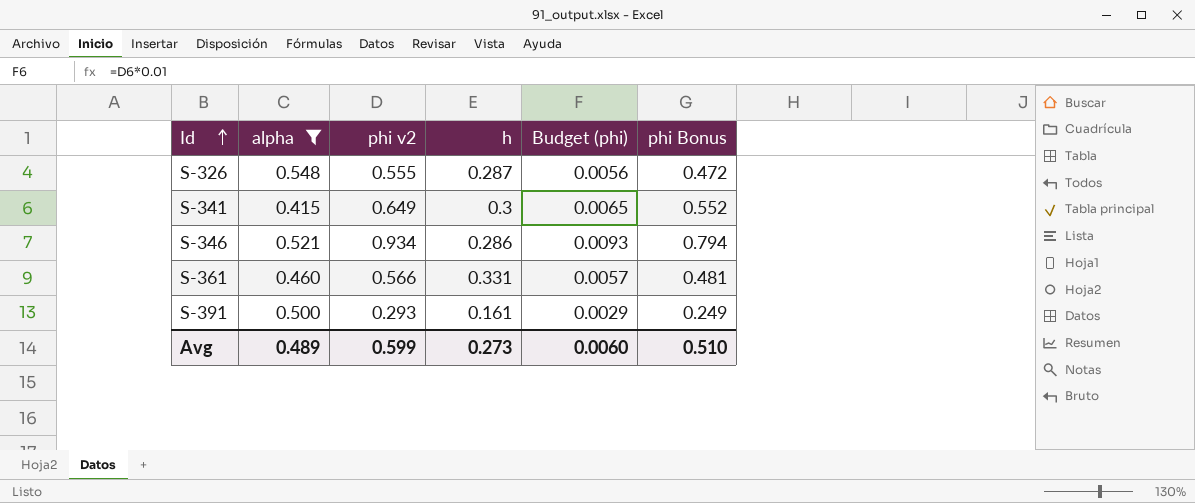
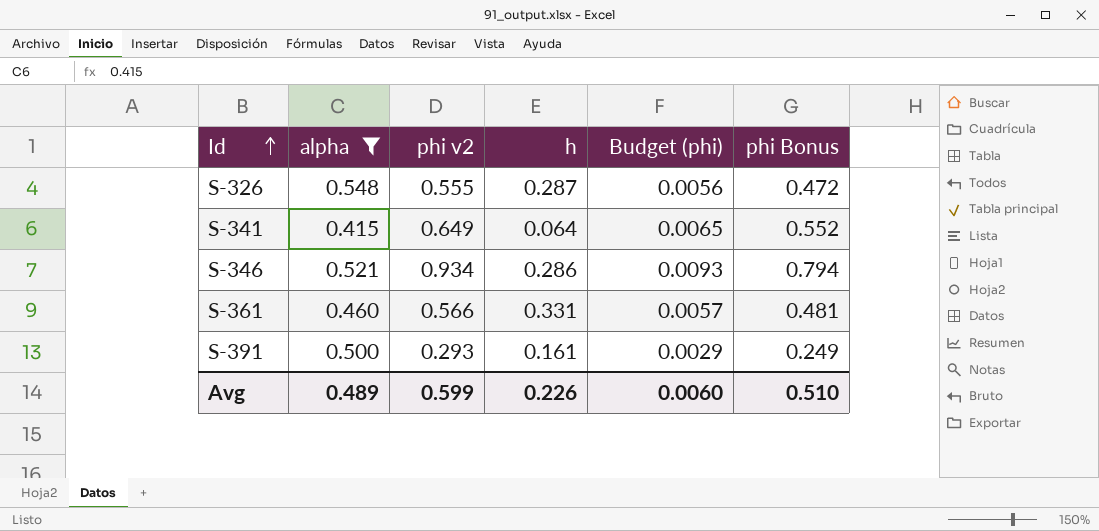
S-341 | h: 0.3 -> 0.064
Avg | h: 0.273 -> 0.226

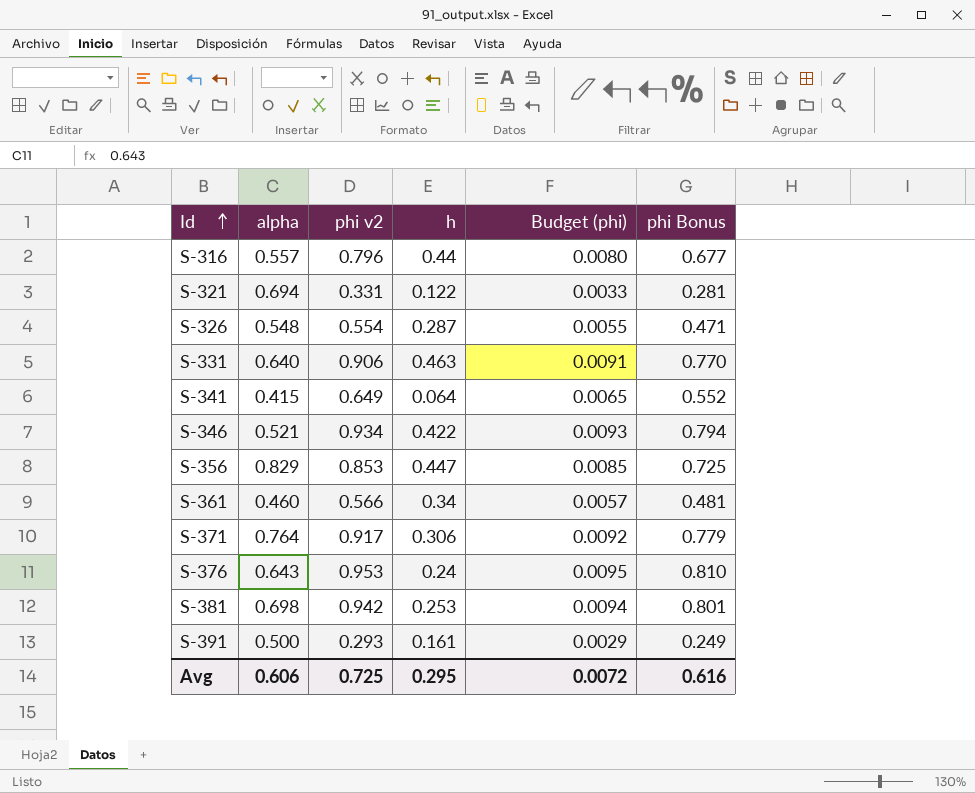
filter: alpha <= 0.548 -> none
S-326 | phi v2: 0.555 -> 0.554
S-326 | Budget (phi): 0.0056 -> 0.0055
S-326 | phi Bonus: 0.472 -> 0.471
S-346 | h: 0.286 -> 0.422
S-361 | h: 0.331 -> 0.34
Avg | alpha: 0.489 -> 0.606
Avg | phi v2: 0.599 -> 0.725
Avg | h: 0.226 -> 0.295
Avg | Budget (phi): 0.0060 -> 0.0072
Avg | phi Bonus: 0.510 -> 0.616

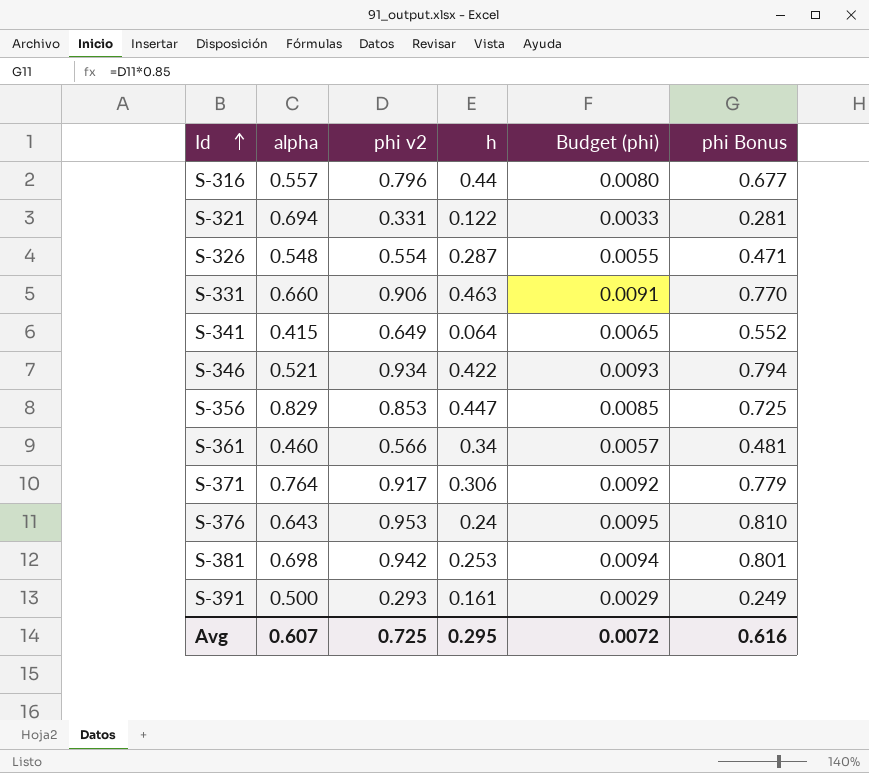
S-331 | alpha: 0.640 -> 0.660
Avg | alpha: 0.606 -> 0.607

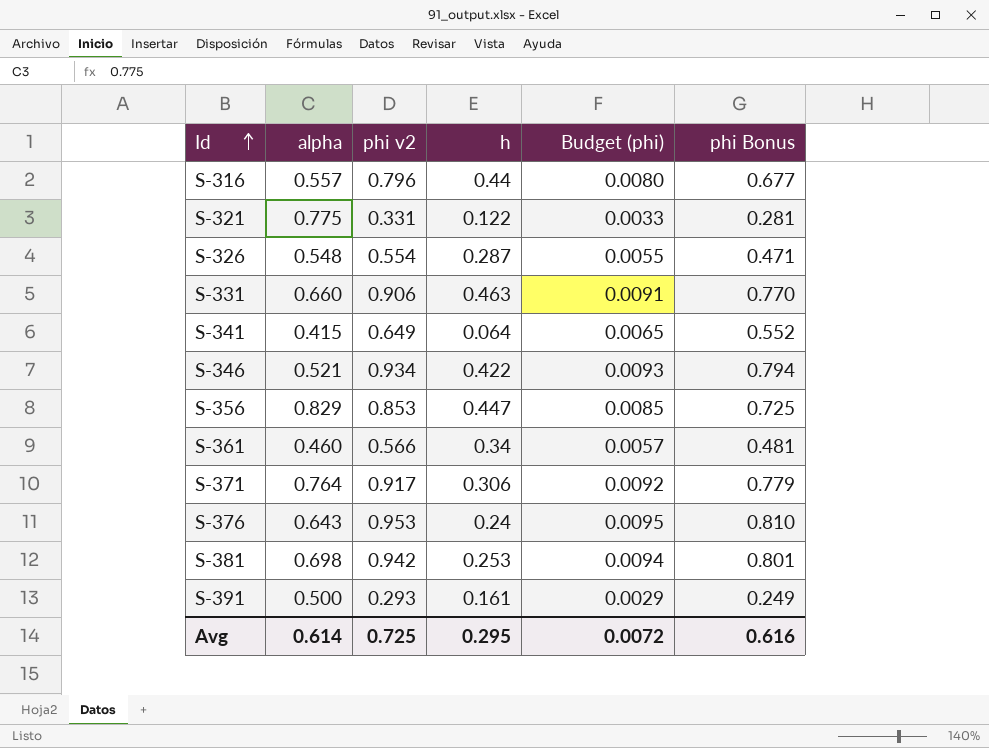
S-321 | alpha: 0.694 -> 0.775
Avg | alpha: 0.607 -> 0.614

